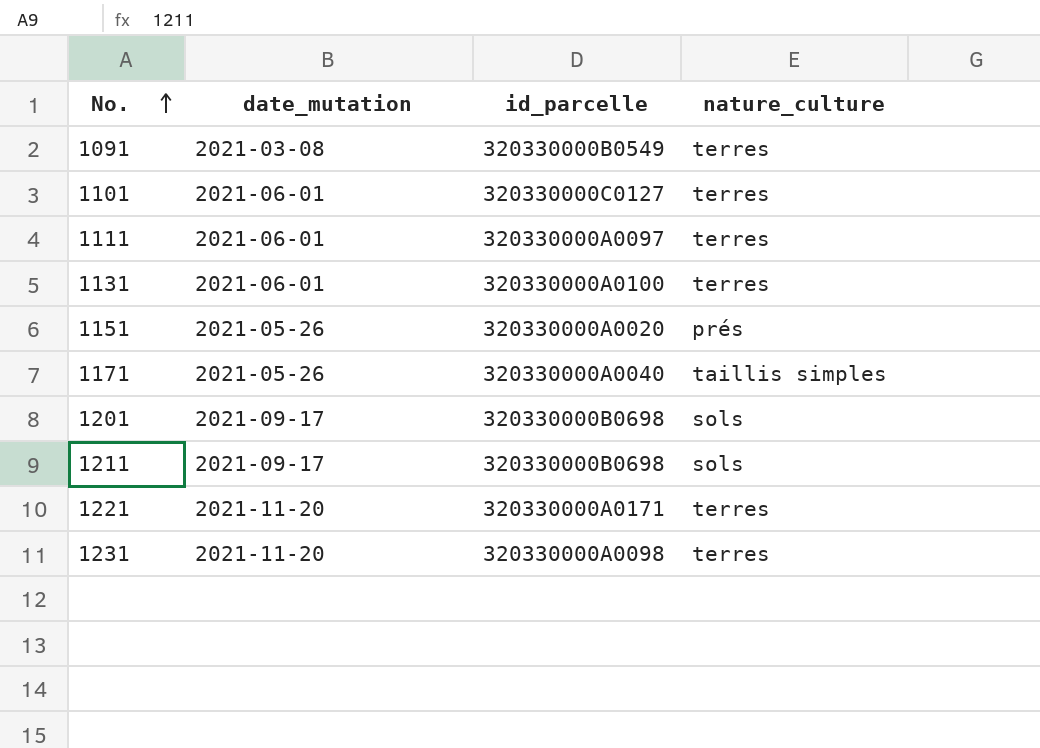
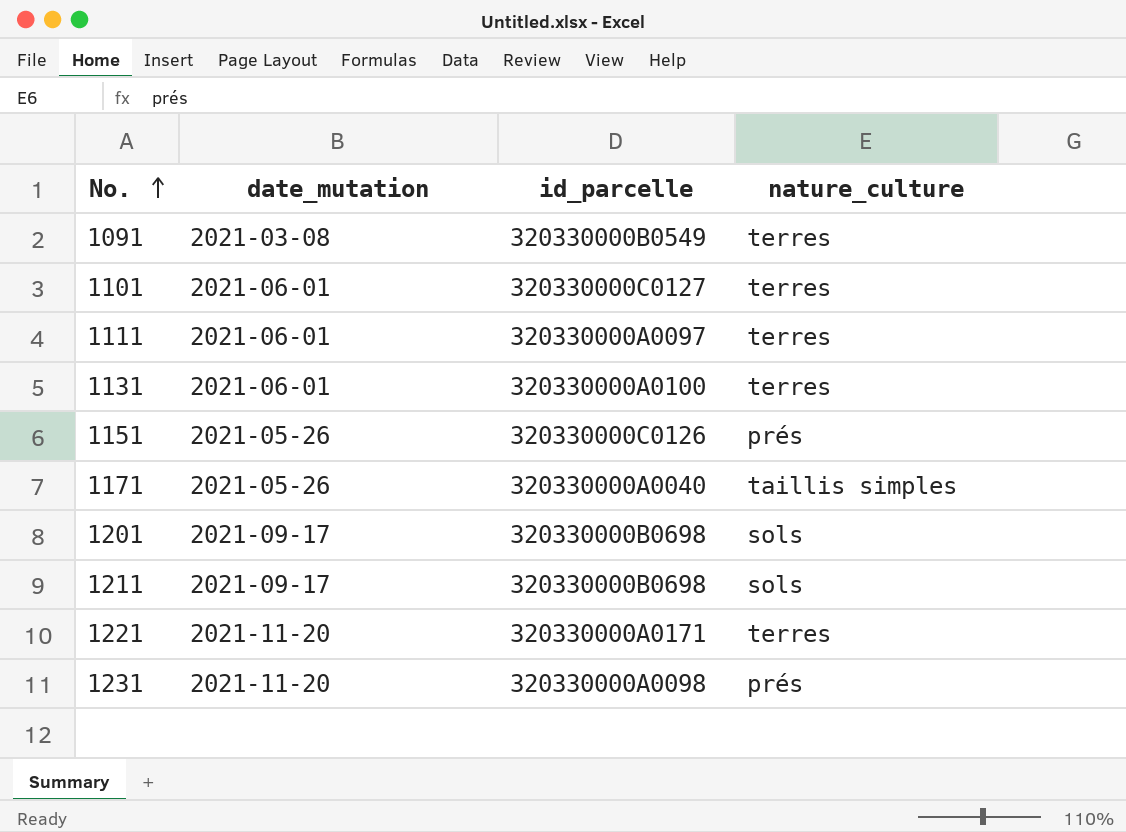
1151 | id_parcelle: 320330000A0020 -> 320330000C0126
1231 | nature_culture: terres -> prés

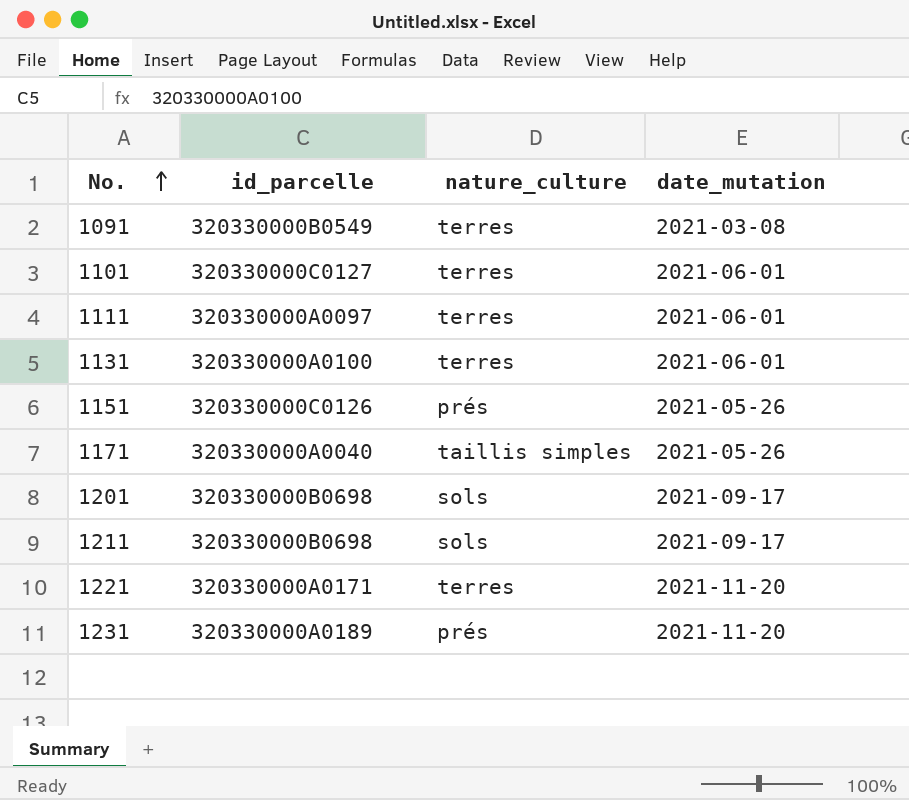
column date_mutation | position: 2 -> 4
1231 | id_parcelle: 320330000A0098 -> 320330000A0189

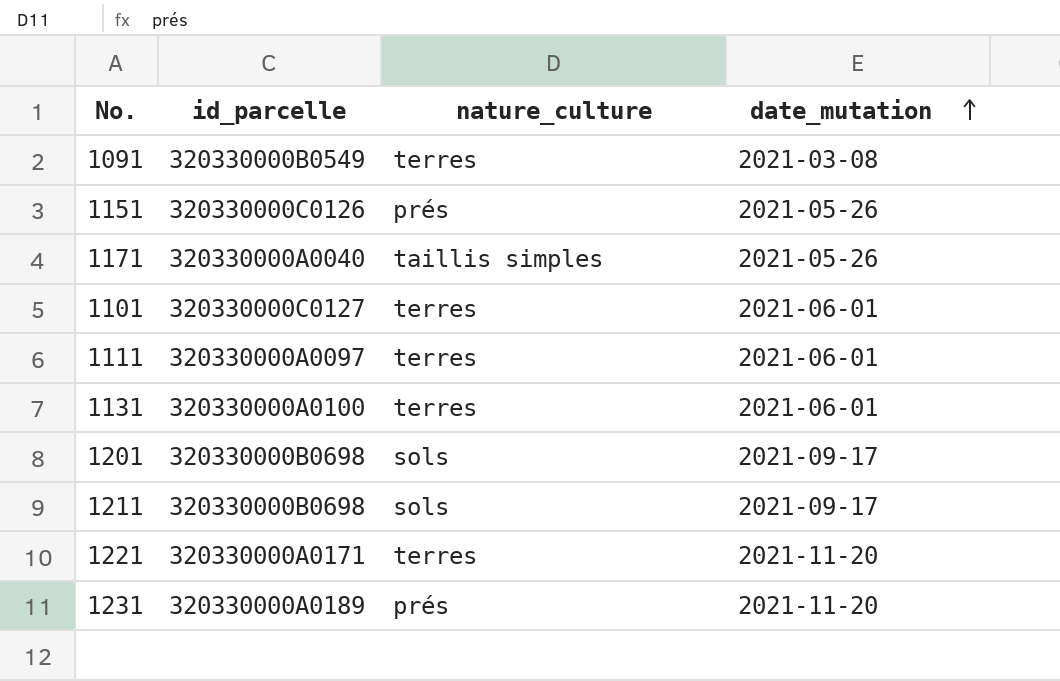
row order: No. ascending -> date_mutation ascending

